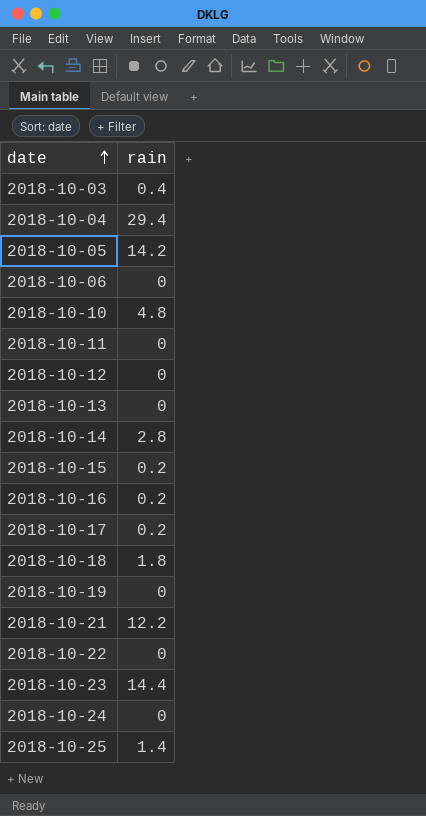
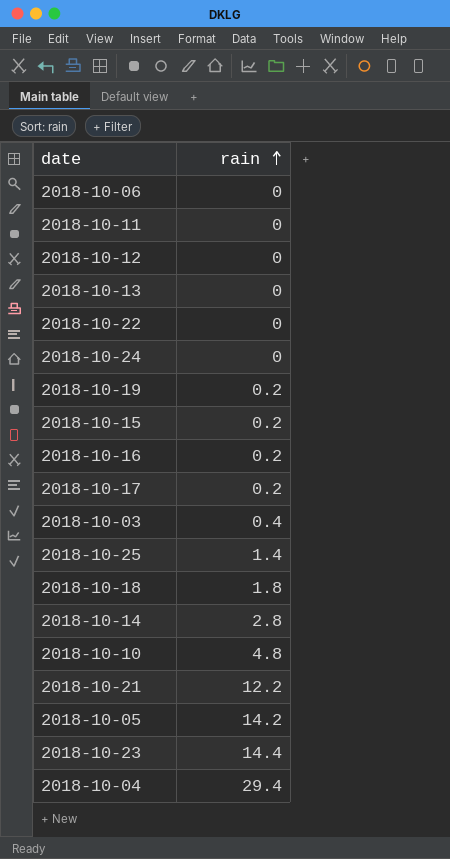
row order: date ascending -> rain ascending
2018-10-19 | rain: 0 -> 0.2

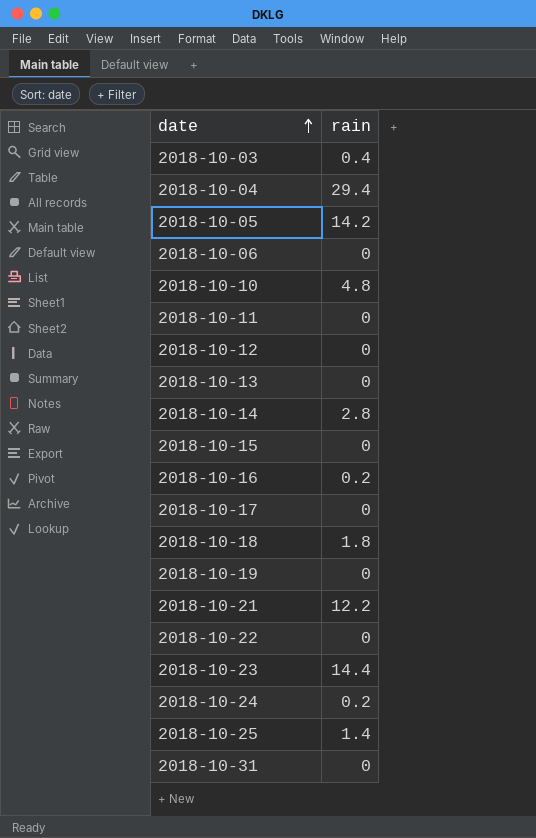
row order: rain ascending -> date ascending
2018-10-15 | rain: 0.2 -> 0
2018-10-17 | rain: 0.2 -> 0
2018-10-19 | rain: 0.2 -> 0
2018-10-24 | rain: 0 -> 0.2
row 2018-10-31: none -> 0

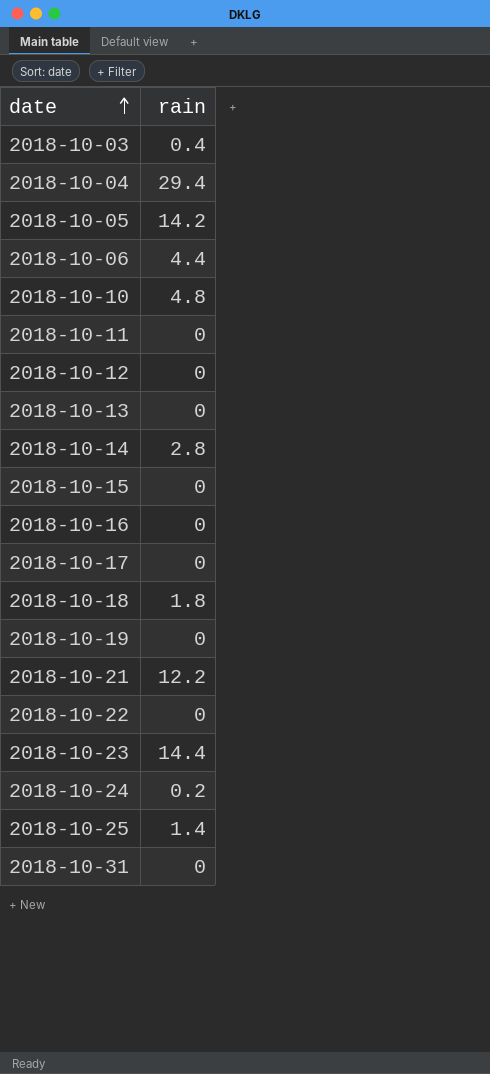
2018-10-06 | rain: 0 -> 4.4
2018-10-16 | rain: 0.2 -> 0

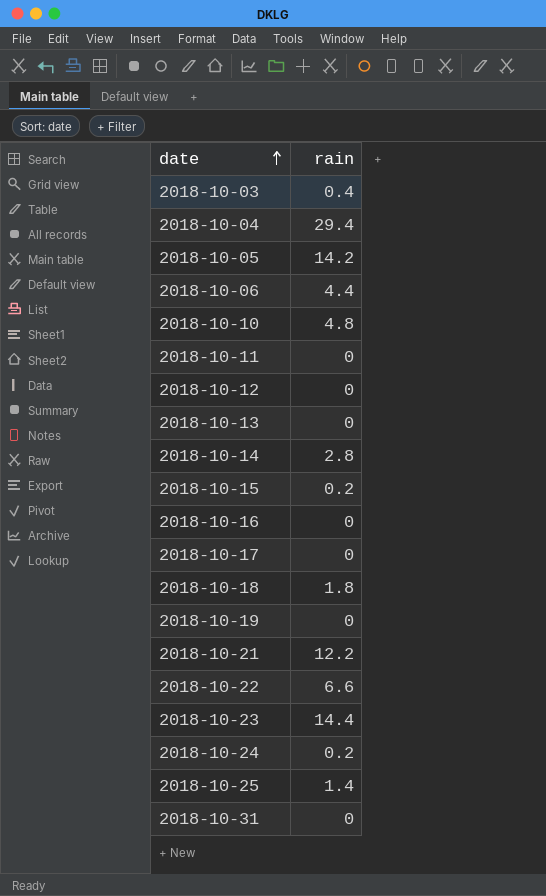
2018-10-15 | rain: 0 -> 0.2
2018-10-22 | rain: 0 -> 6.6

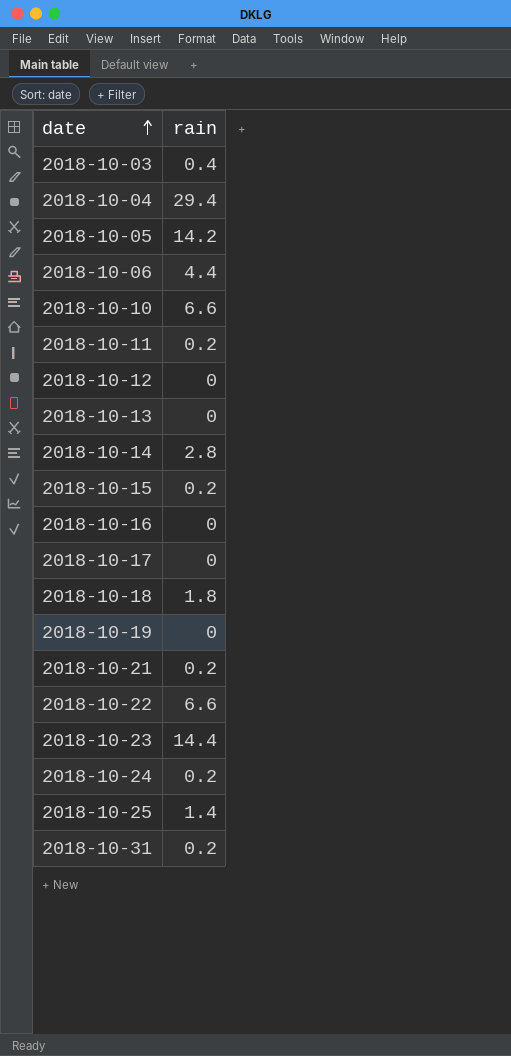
2018-10-10 | rain: 4.8 -> 6.6
2018-10-11 | rain: 0 -> 0.2
2018-10-21 | rain: 12.2 -> 0.2
2018-10-31 | rain: 0 -> 0.2

